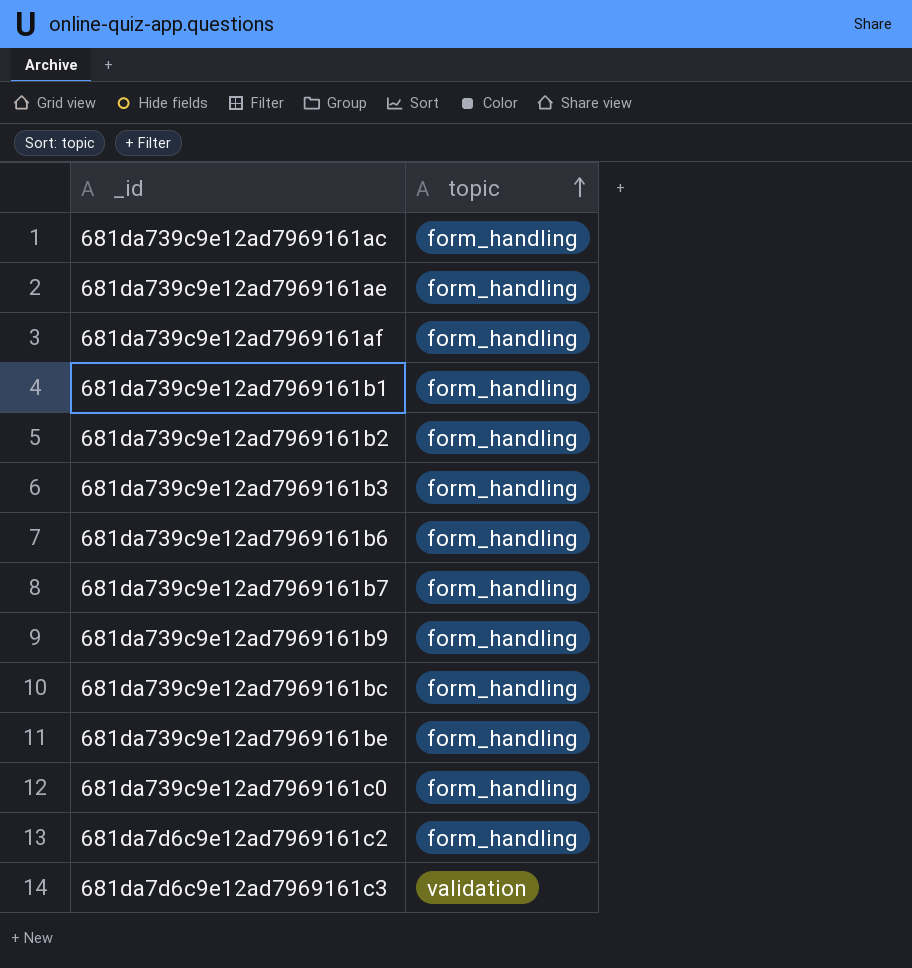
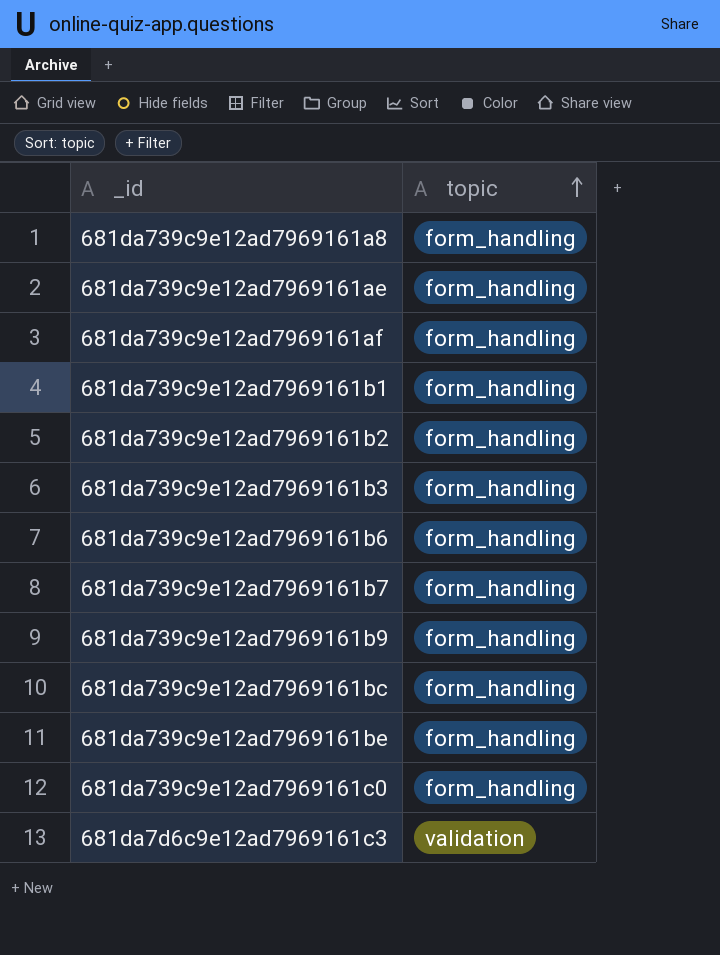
row 681da739c9e12ad7969161ac: form_handling -> none
row 681da7d6c9e12ad7969161c2: form_handling -> none
row 681da739c9e12ad7969161a8: none -> form_handling

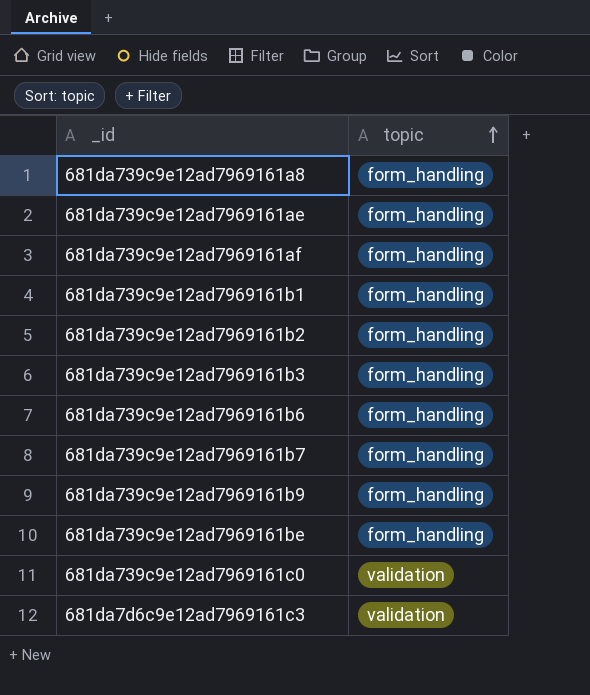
row 681da739c9e12ad7969161bc: form_handling -> none
681da739c9e12ad7969161c0 | topic: form_handling -> validation

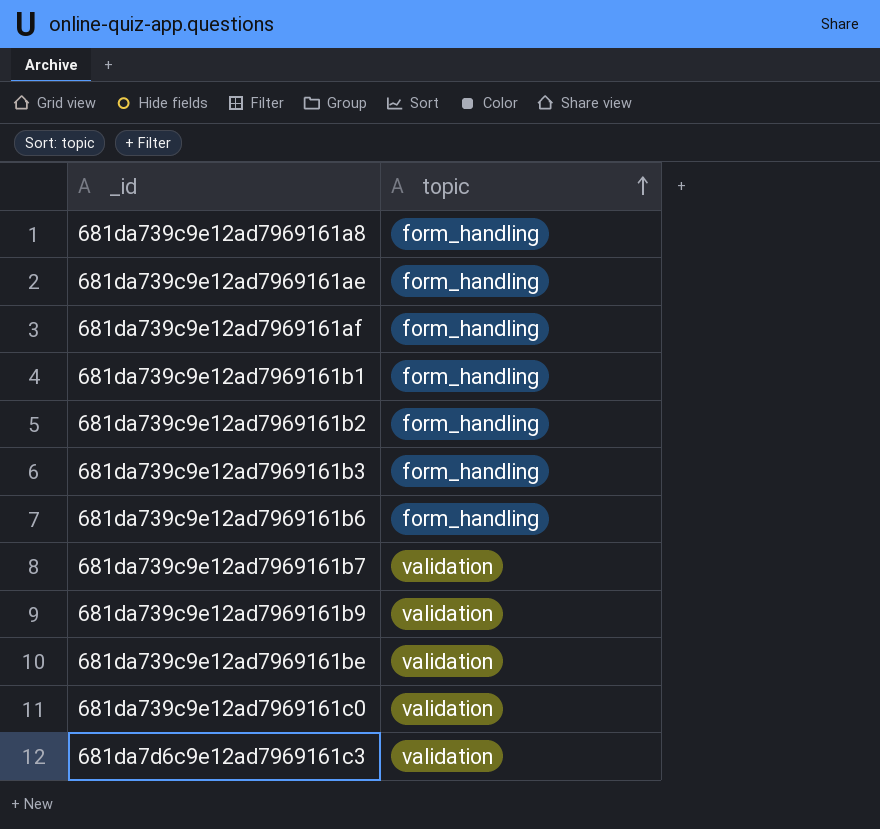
681da739c9e12ad7969161b7 | topic: form_handling -> validation
681da739c9e12ad7969161b9 | topic: form_handling -> validation
681da739c9e12ad7969161be | topic: form_handling -> validation

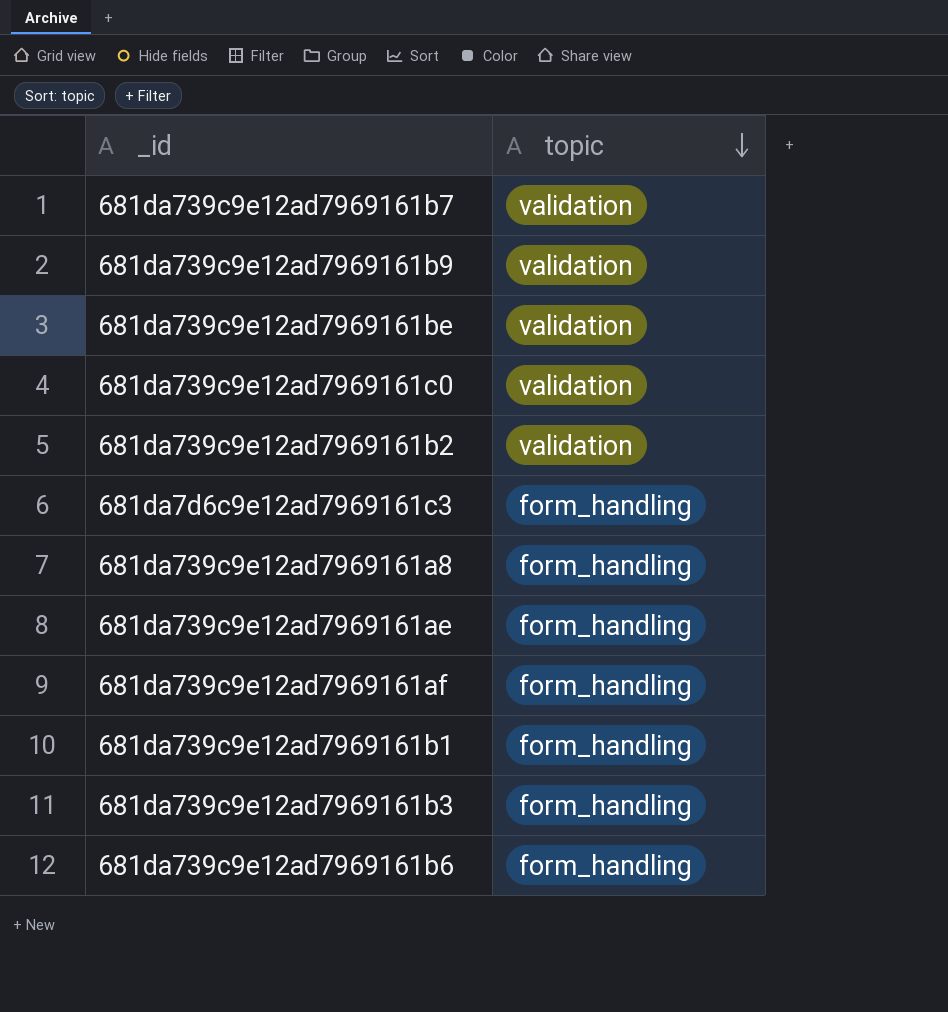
row order: topic ascending -> topic descending
681da739c9e12ad7969161b2 | topic: form_handling -> validation
681da7d6c9e12ad7969161c3 | topic: validation -> form_handling

